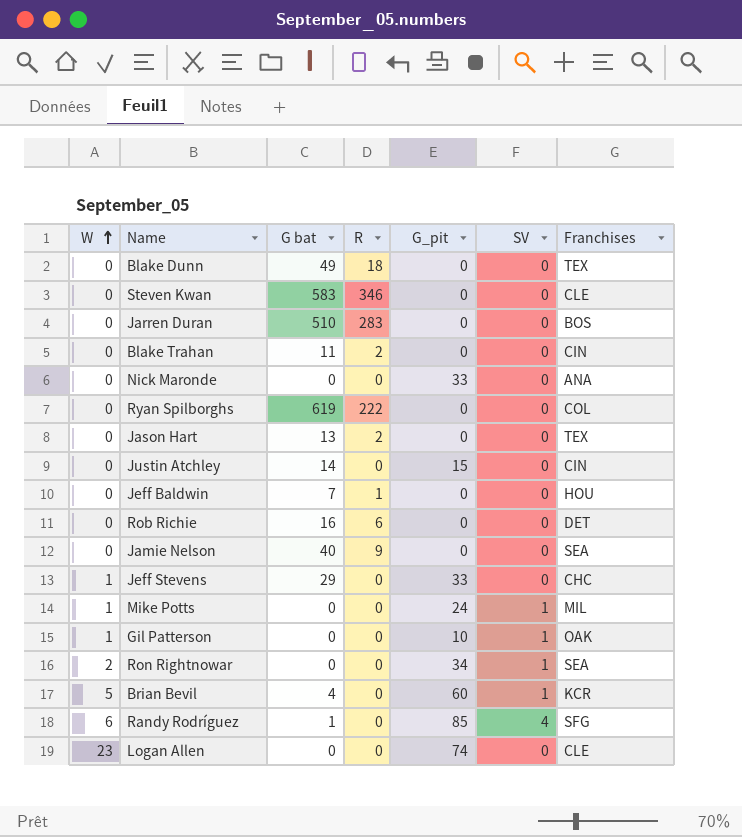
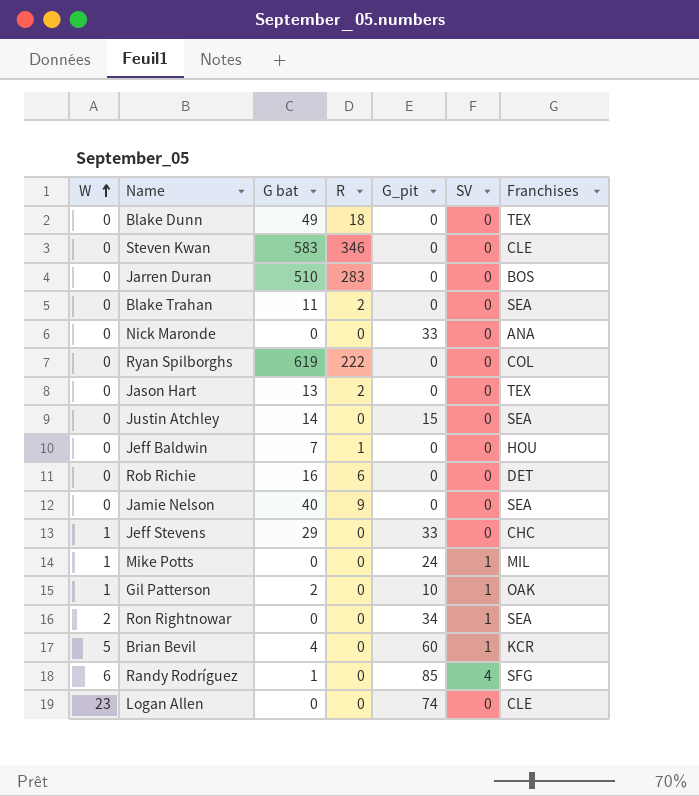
Blake Trahan | Franchises: CIN -> SEA
Justin Atchley | Franchises: CIN -> SEA
Gil Patterson | G bat: 0 -> 2

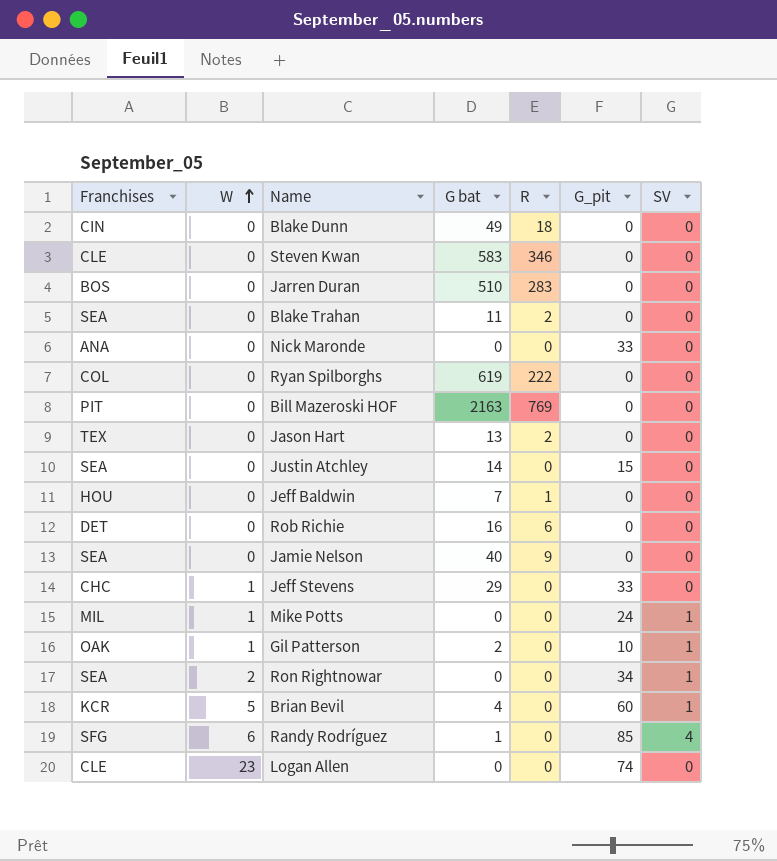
column Franchises | position: 7 -> 1
Blake Dunn | Franchises: TEX -> CIN
row Bill Mazeroski HOF: none -> PIT | 0 | 2163 | 769 | 0 | 0

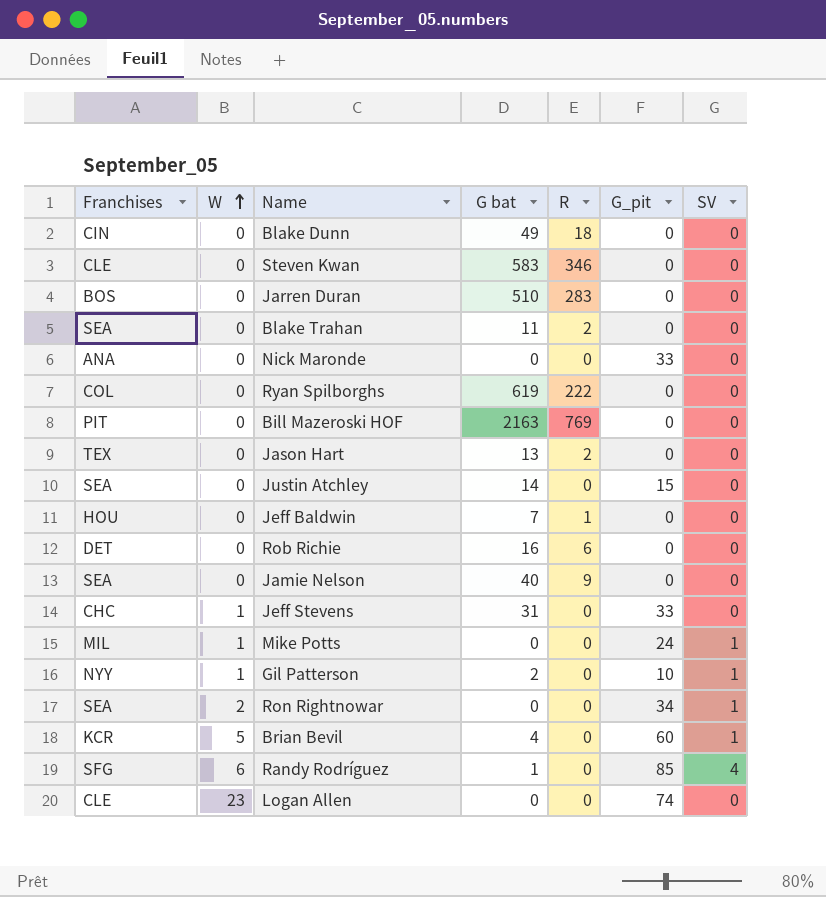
Jeff Stevens | G bat: 29 -> 31
Gil Patterson | Franchises: OAK -> NYY

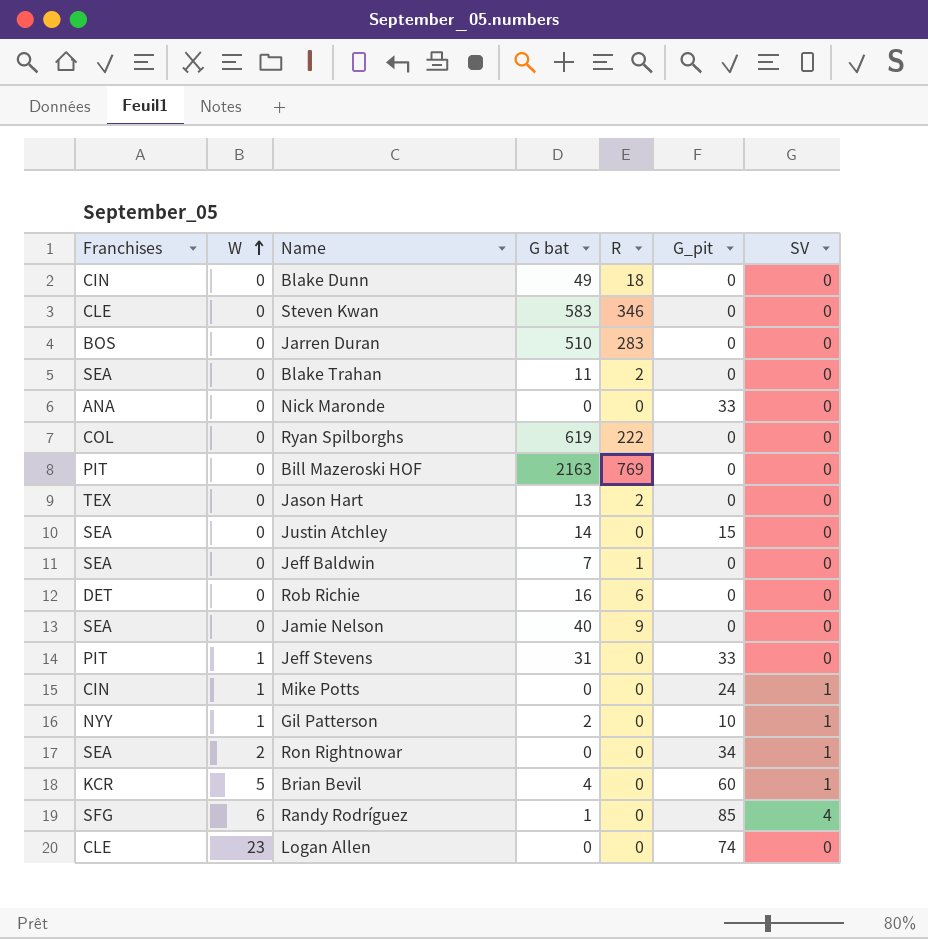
Jeff Baldwin | Franchises: HOU -> SEA
Jeff Stevens | Franchises: CHC -> PIT
Mike Potts | Franchises: MIL -> CIN

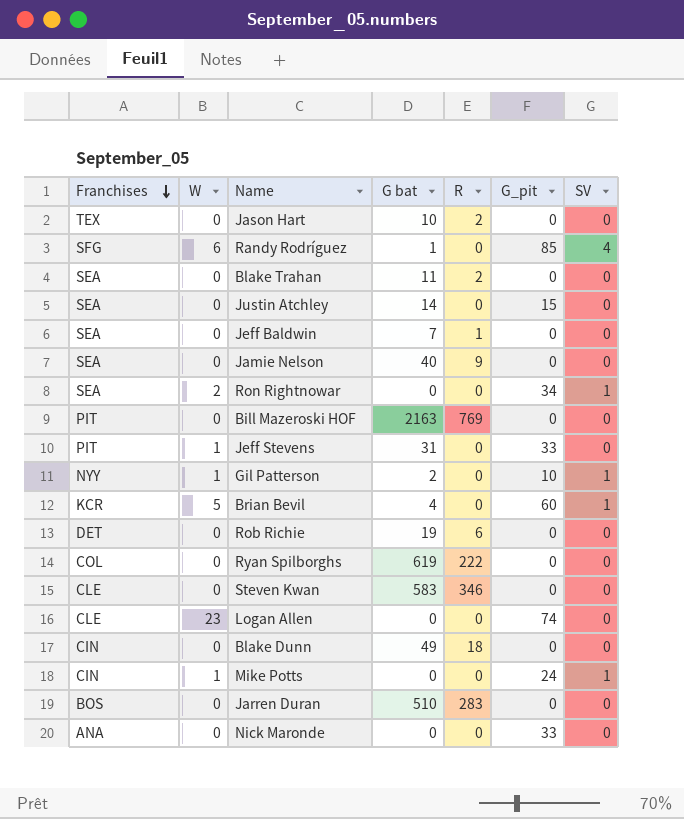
row order: W ascending -> Franchises descending
Jason Hart | G bat: 13 -> 10
Rob Richie | G bat: 16 -> 19

